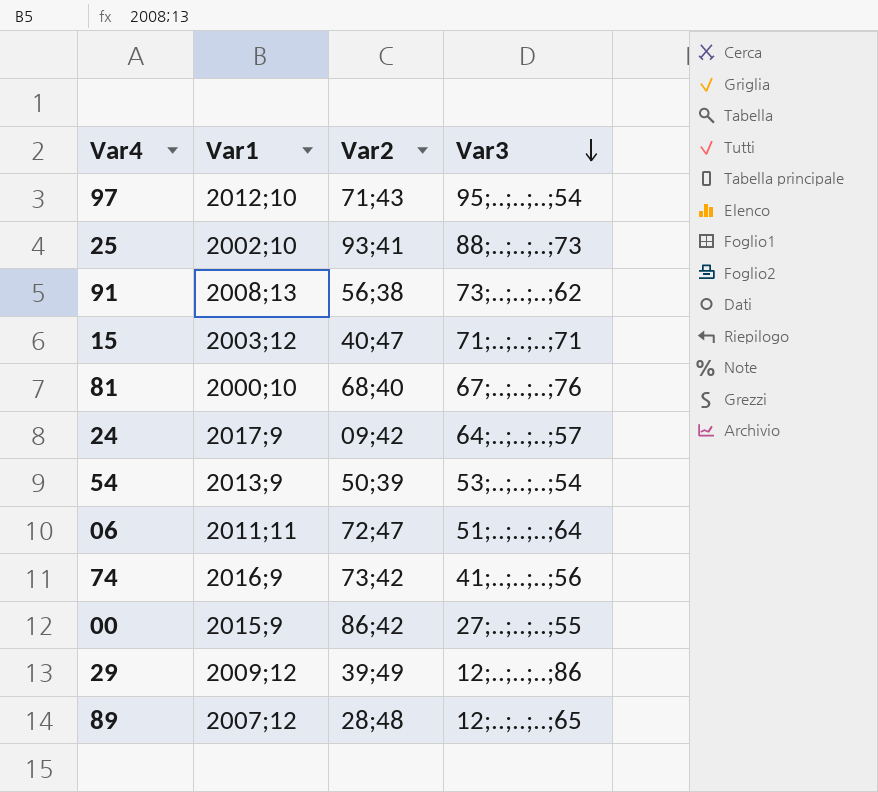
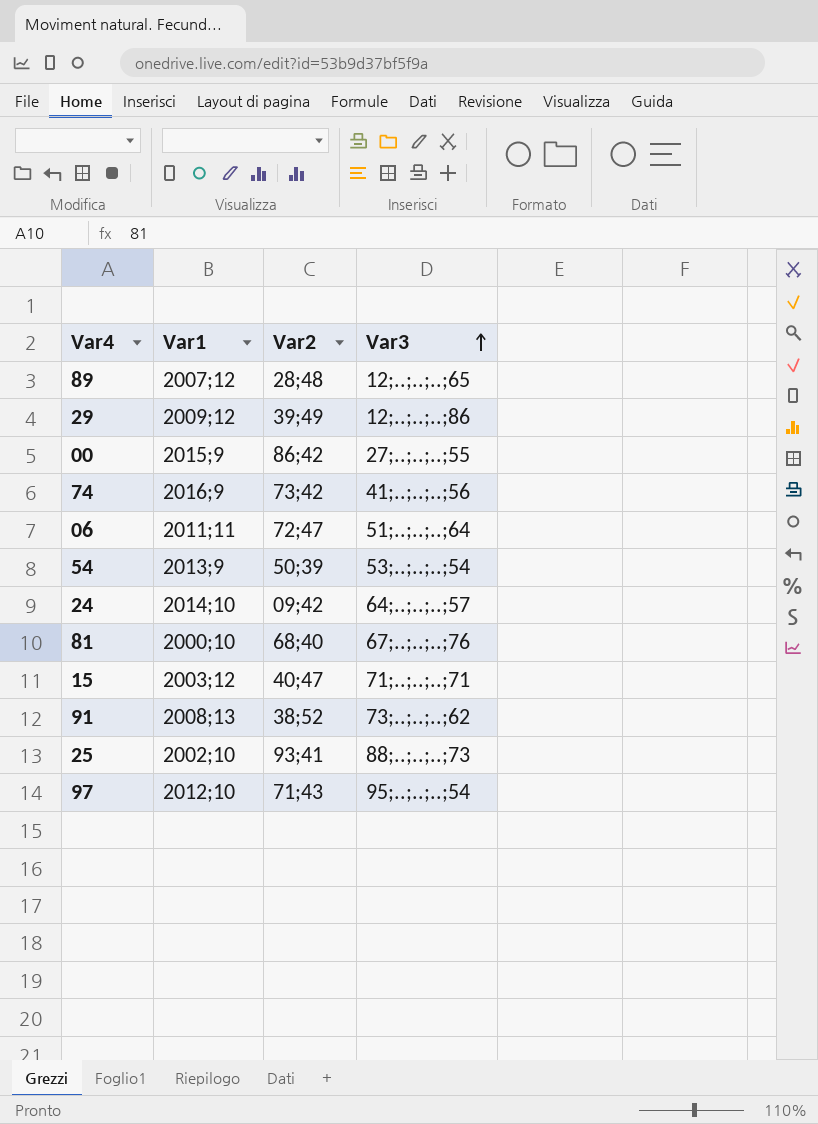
row order: Var3 descending -> Var3 ascending
24 | Var1: 2017;9 -> 2014;10
91 | Var2: 56;38 -> 38;52

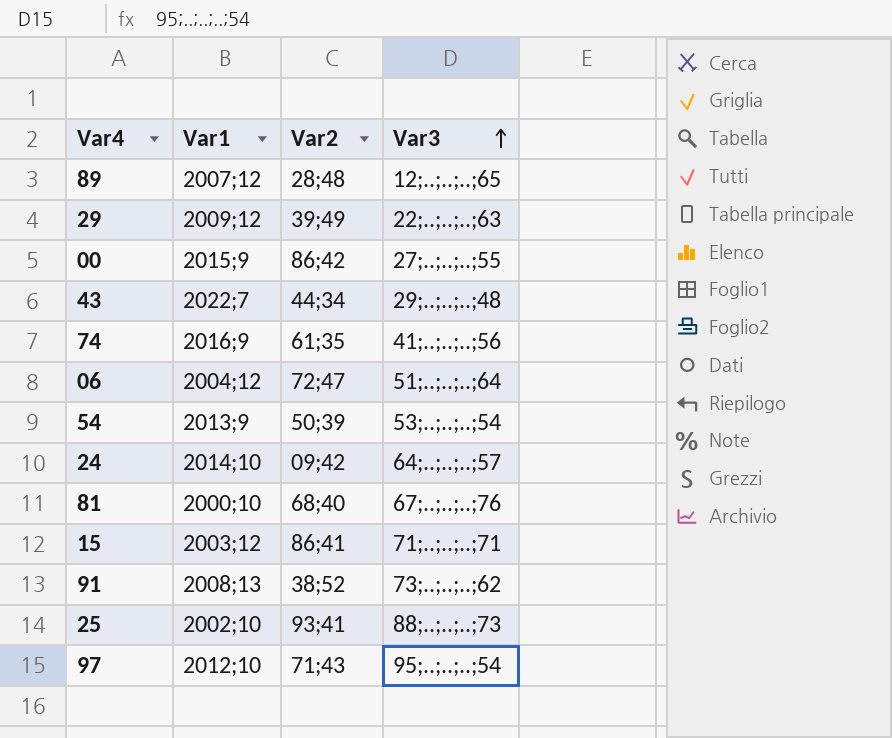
29 | Var3: 12;..;..;..;86 -> 22;..;..;..;63
row 43: none -> 2022;7 | 44;34 | 29;..;..;..;48
74 | Var2: 73;42 -> 61;35
06 | Var1: 2011;11 -> 2004;12
15 | Var2: 40;47 -> 86;41

